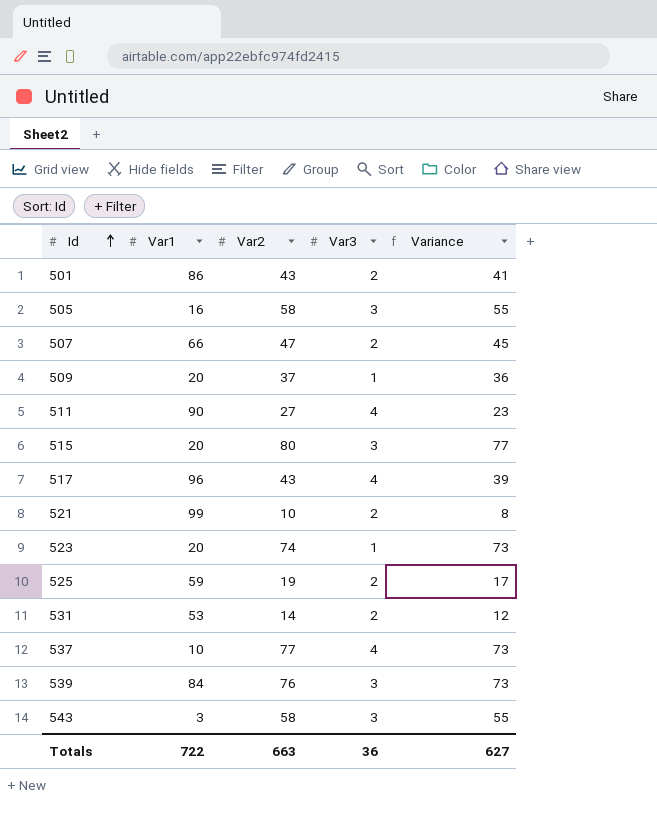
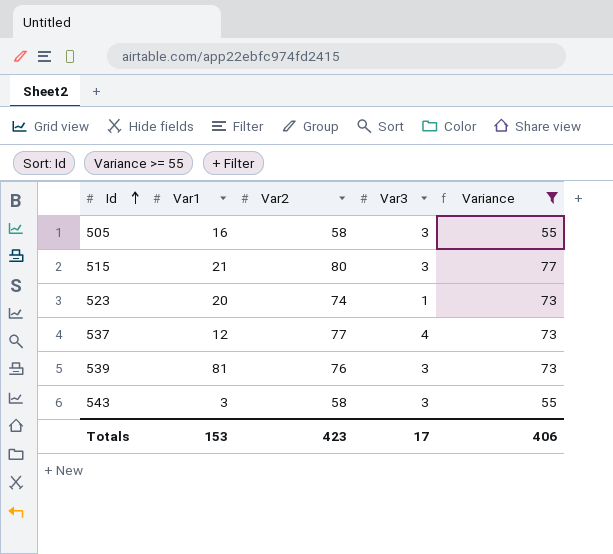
filter: none -> Variance >= 55
515 | Var1: 20 -> 21
537 | Var1: 10 -> 12
539 | Var1: 84 -> 81
Totals | Var1: 722 -> 153
Totals | Var2: 663 -> 423
Totals | Var3: 36 -> 17
Totals | Variance: 627 -> 406

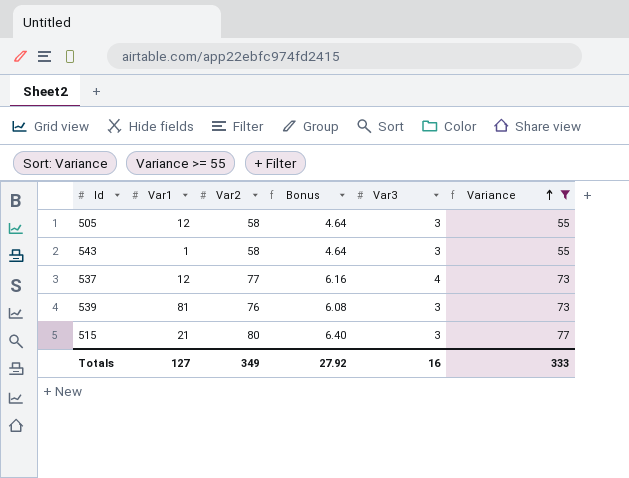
row order: Id ascending -> Variance ascending
column Bonus | formula: none -> [Var2] * 0.08
row 523: 20 | 74 | 1 | 73 -> none
505 | Var1: 16 -> 12
543 | Var1: 3 -> 1
Totals | Var1: 153 -> 127
Totals | Var2: 423 -> 349
Totals | Var3: 17 -> 16
Totals | Variance: 406 -> 333

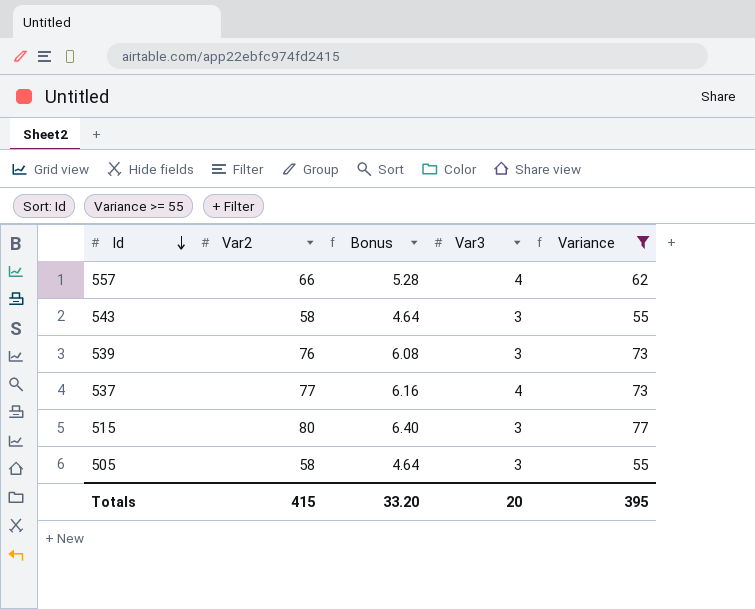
row order: Variance ascending -> Id descending
column Var1 | position: 2 -> none
row 557: none -> 66 | 5.28 | 4 | 62
Totals | Var2: 349 -> 415
Totals | Bonus: 27.92 -> 33.20
Totals | Var3: 16 -> 20
Totals | Variance: 333 -> 395

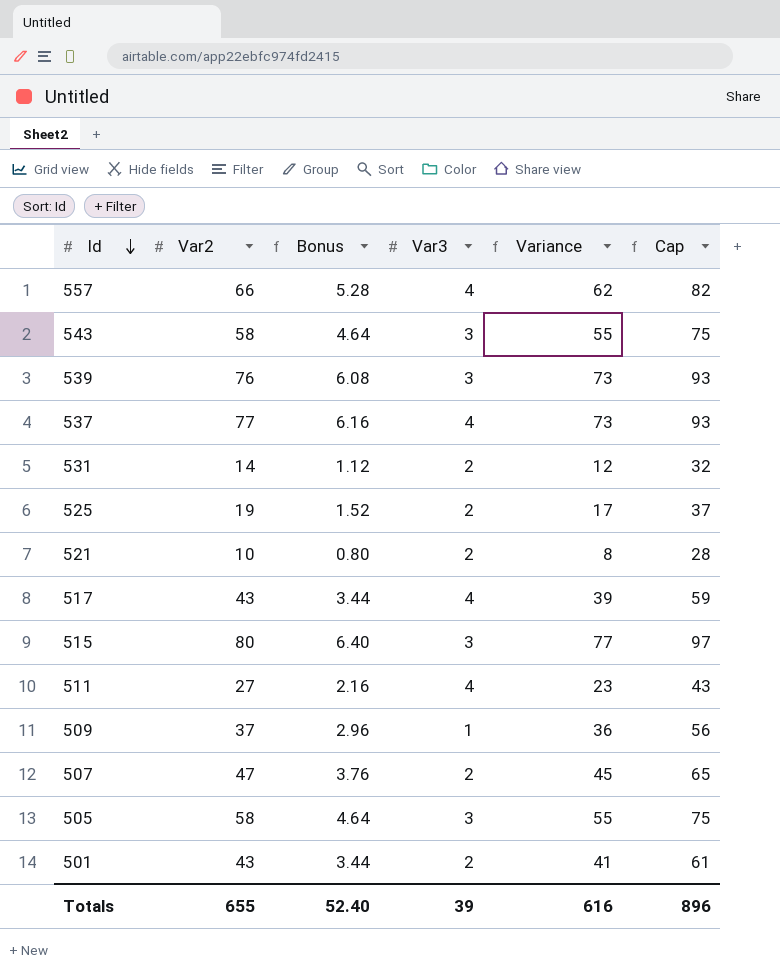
filter: Variance >= 55 -> none
column Cap | formula: none -> [Variance] + 20
Totals | Var2: 415 -> 655
Totals | Bonus: 33.20 -> 52.40
Totals | Var3: 20 -> 39
Totals | Variance: 395 -> 616

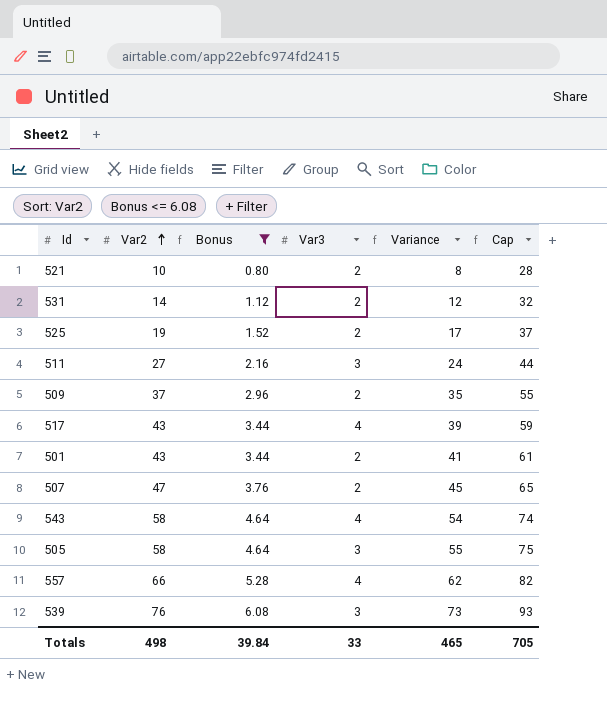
filter: none -> Bonus <= 6.08
row order: Id descending -> Var2 ascending
511 | Var3: 4 -> 3
511 | Variance: 23 -> 24
511 | Cap: 43 -> 44
509 | Var3: 1 -> 2
509 | Variance: 36 -> 35
509 | Cap: 56 -> 55
543 | Var3: 3 -> 4
543 | Variance: 55 -> 54
543 | Cap: 75 -> 74
Totals | Var2: 655 -> 498
Totals | Bonus: 52.40 -> 39.84
Totals | Var3: 39 -> 33
Totals | Variance: 616 -> 465
Totals | Cap: 896 -> 705

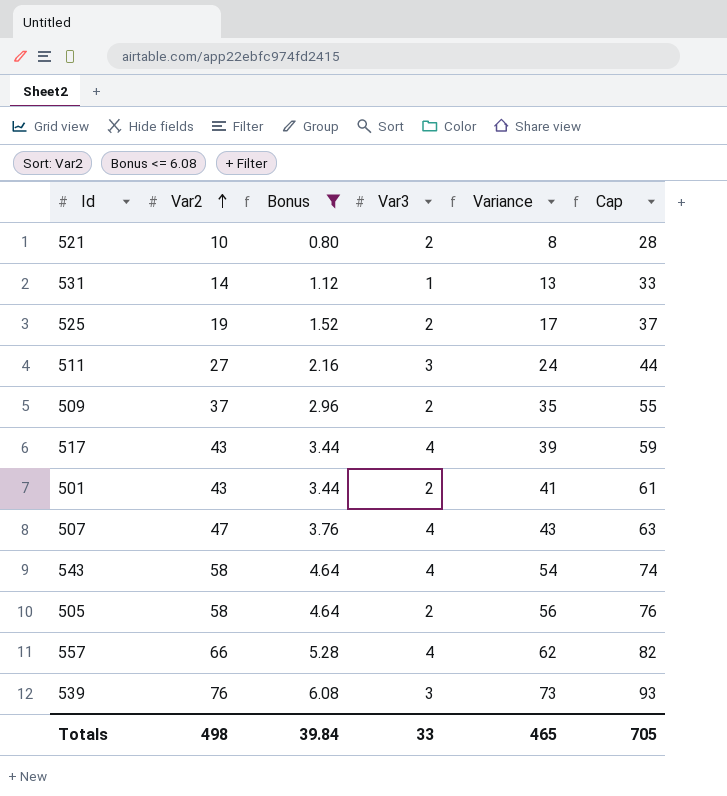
531 | Var3: 2 -> 1
531 | Variance: 12 -> 13
531 | Cap: 32 -> 33
507 | Var3: 2 -> 4
507 | Variance: 45 -> 43
507 | Cap: 65 -> 63
505 | Var3: 3 -> 2
505 | Variance: 55 -> 56
505 | Cap: 75 -> 76

